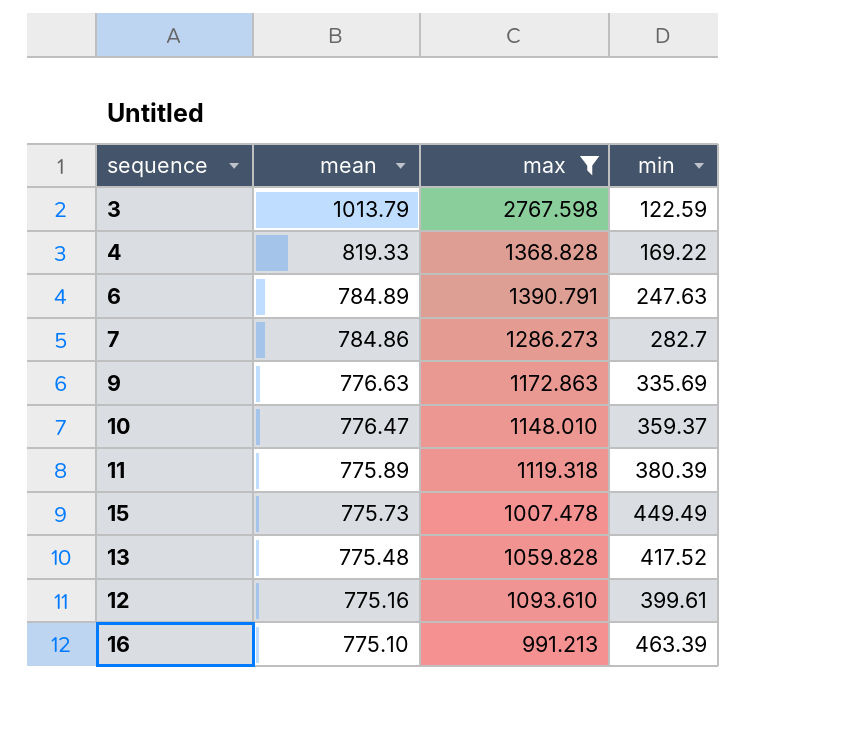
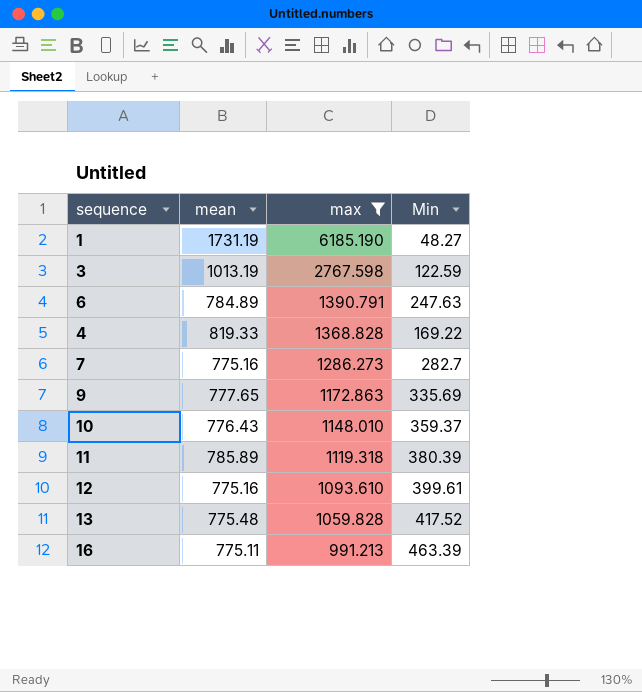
row order: mean descending -> max descending
column name: min -> Min
row 15: 775.73 | 1007.478 | 449.49 -> none
row 1: none -> 1731.19 | 6185.190 | 48.27
3 | mean: 1013.79 -> 1013.19
7 | mean: 784.86 -> 775.16
9 | mean: 776.63 -> 777.65
10 | mean: 776.47 -> 776.43
11 | mean: 775.89 -> 785.89
16 | mean: 775.10 -> 775.11

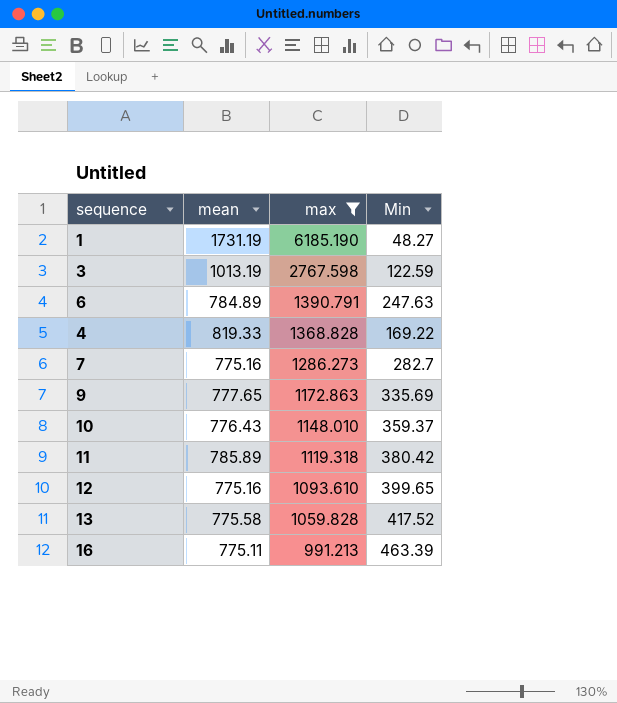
11 | Min: 380.39 -> 380.42
12 | Min: 399.61 -> 399.65
13 | mean: 775.48 -> 775.58

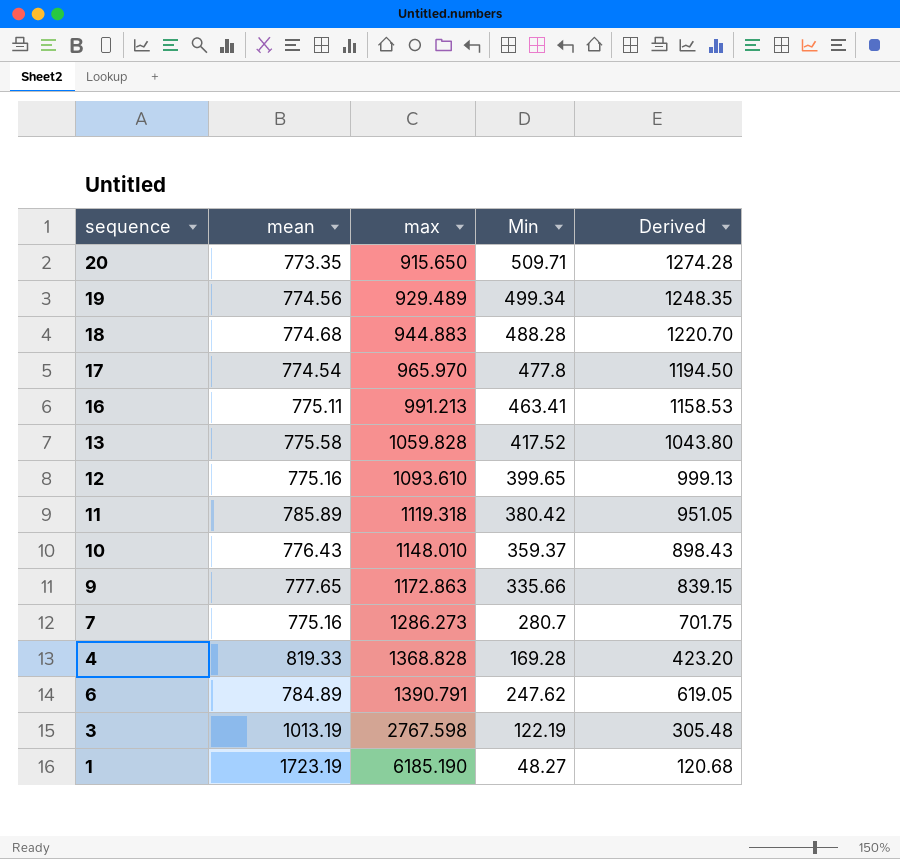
filter: max >= 991.213 -> none
row order: max descending -> max ascending
column Derived | formula: none -> [Min] * 2.5
16 | Min: 463.39 -> 463.41
9 | Min: 335.69 -> 335.66
7 | Min: 282.7 -> 280.7
4 | Min: 169.22 -> 169.28
6 | Min: 247.63 -> 247.62
3 | Min: 122.59 -> 122.19
1 | mean: 1731.19 -> 1723.19

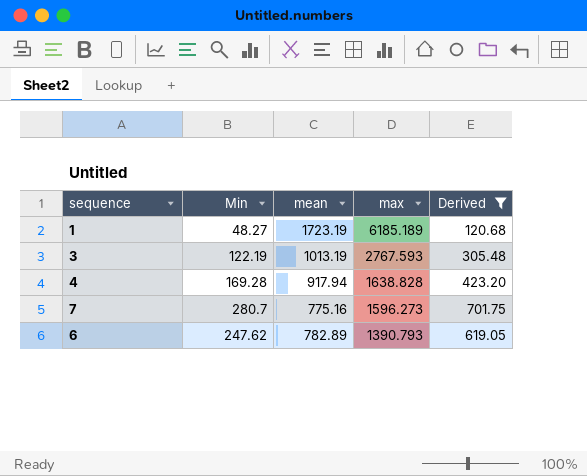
filter: none -> Derived <= 701.75
row order: max ascending -> max descending
column Min | position: 4 -> 2
1 | max: 6185.190 -> 6185.189
3 | max: 2767.598 -> 2767.593
4 | mean: 819.33 -> 917.94
4 | max: 1368.828 -> 1638.828
7 | max: 1286.273 -> 1596.273
6 | mean: 784.89 -> 782.89
6 | max: 1390.791 -> 1390.793

